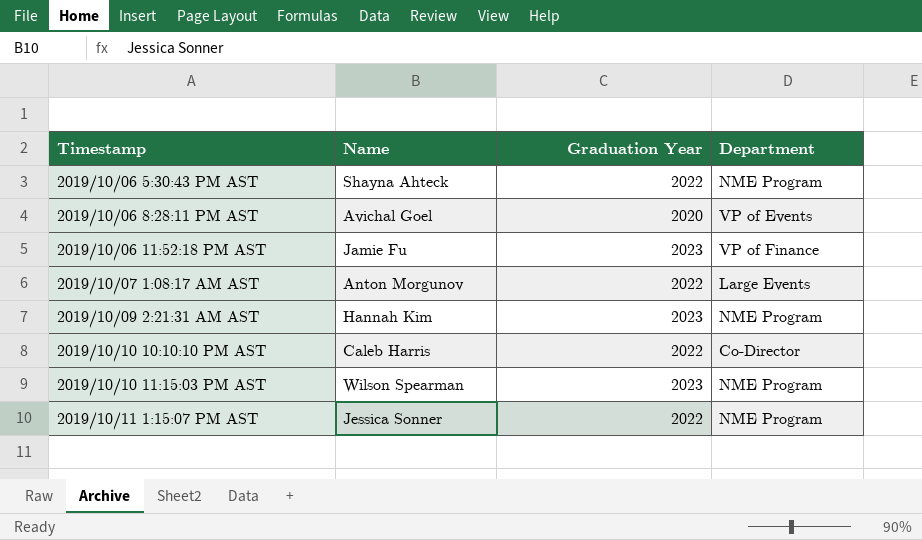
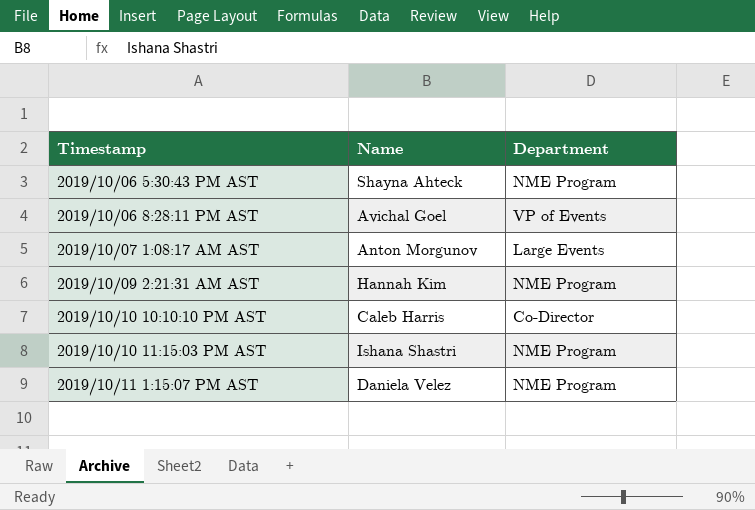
column Graduation Year | position: 3 -> none
row 2019/10/06 11:52:18 PM AST: Jamie Fu | 2023 | VP of Finance -> none
2019/10/10 11:15:03 PM AST | Name: Wilson Spearman -> Ishana Shastri
2019/10/11 1:15:07 PM AST | Name: Jessica Sonner -> Daniela Velez

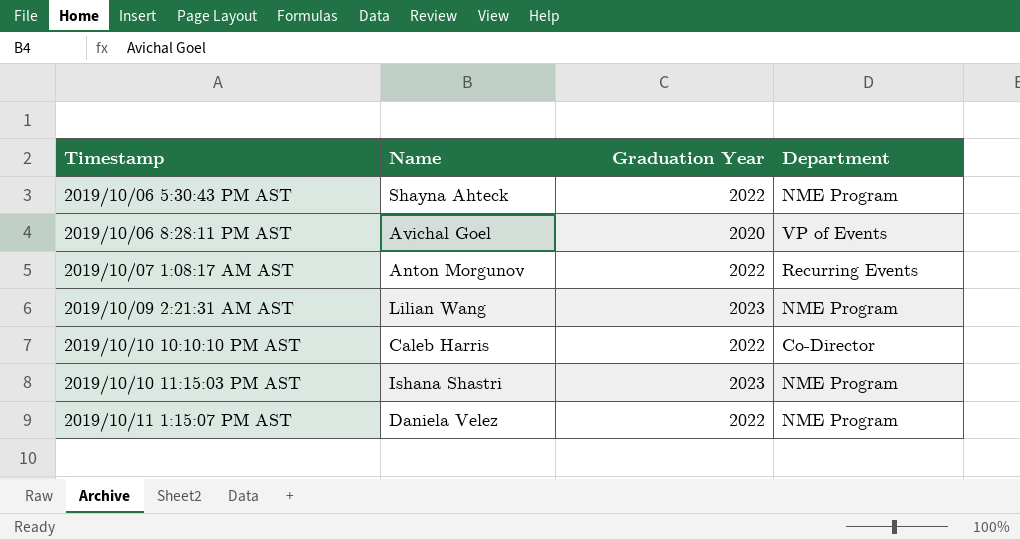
column Graduation Year | position: none -> 3
2019/10/07 1:08:17 AM AST | Department: Large Events -> Recurring Events
2019/10/09 2:21:31 AM AST | Name: Hannah Kim -> Lilian Wang

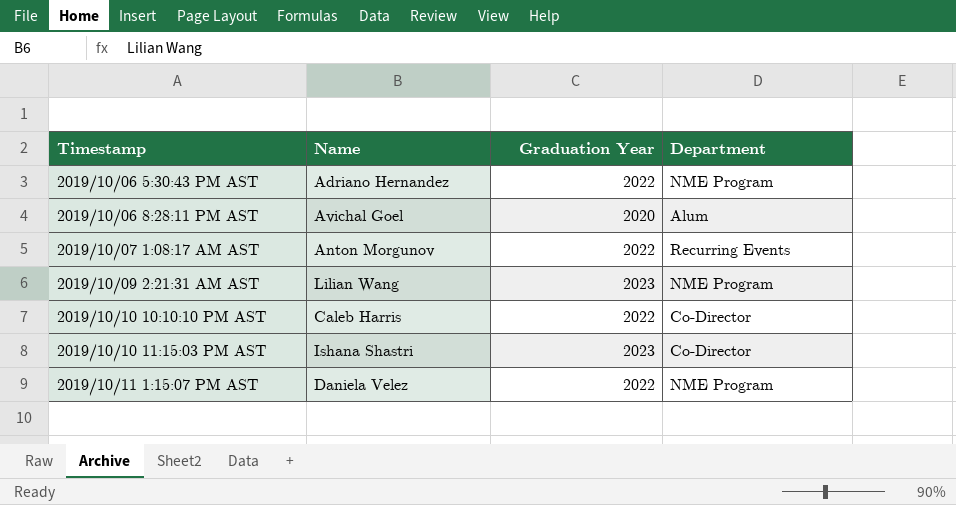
2019/10/06 5:30:43 PM AST | Name: Shayna Ahteck -> Adriano Hernandez
2019/10/06 8:28:11 PM AST | Department: VP of Events -> Alum
2019/10/10 11:15:03 PM AST | Department: NME Program -> Co-Director

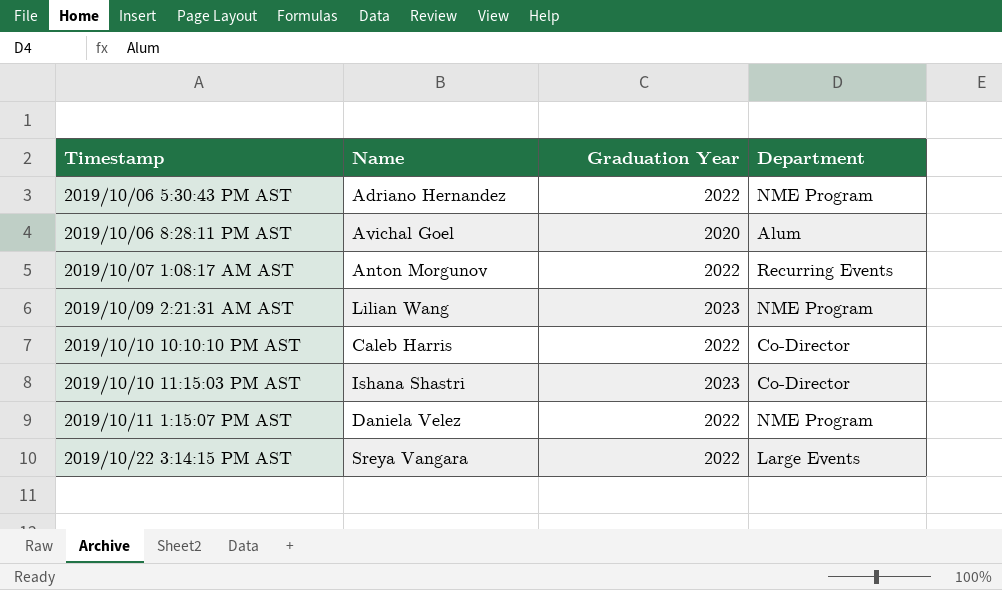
row 2019/10/22 3:14:15 PM AST: none -> Sreya Vangara | 2022 | Large Events

